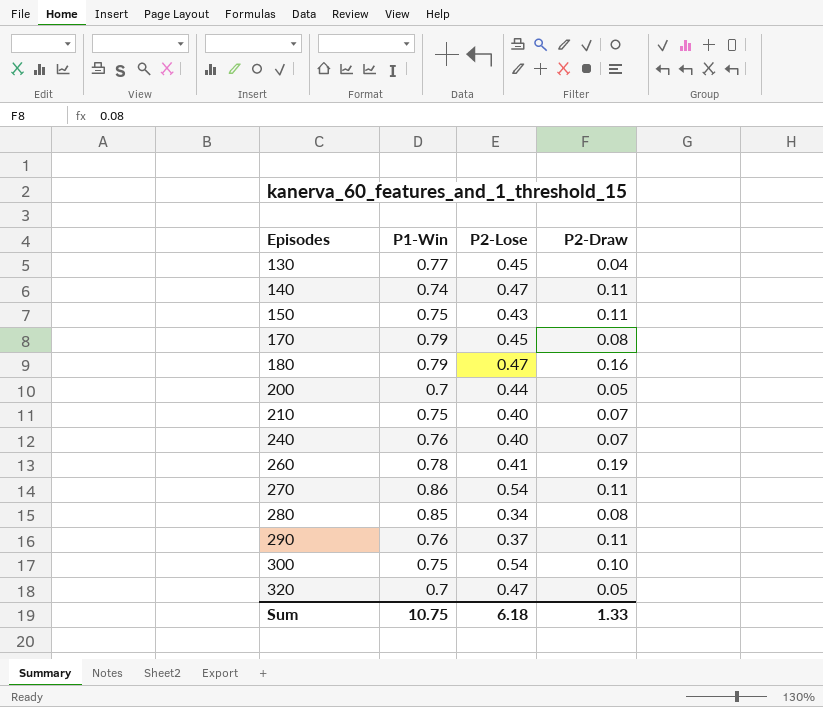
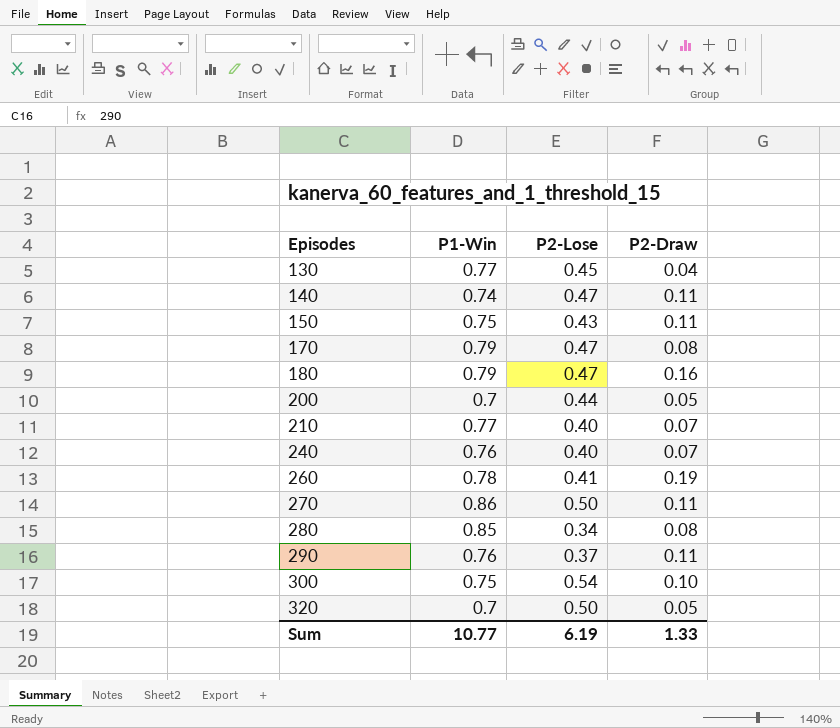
170 | P2-Lose: 0.45 -> 0.47
210 | P1-Win: 0.75 -> 0.77
270 | P2-Lose: 0.54 -> 0.50
320 | P2-Lose: 0.47 -> 0.50
Sum | P1-Win: 10.75 -> 10.77
Sum | P2-Lose: 6.18 -> 6.19

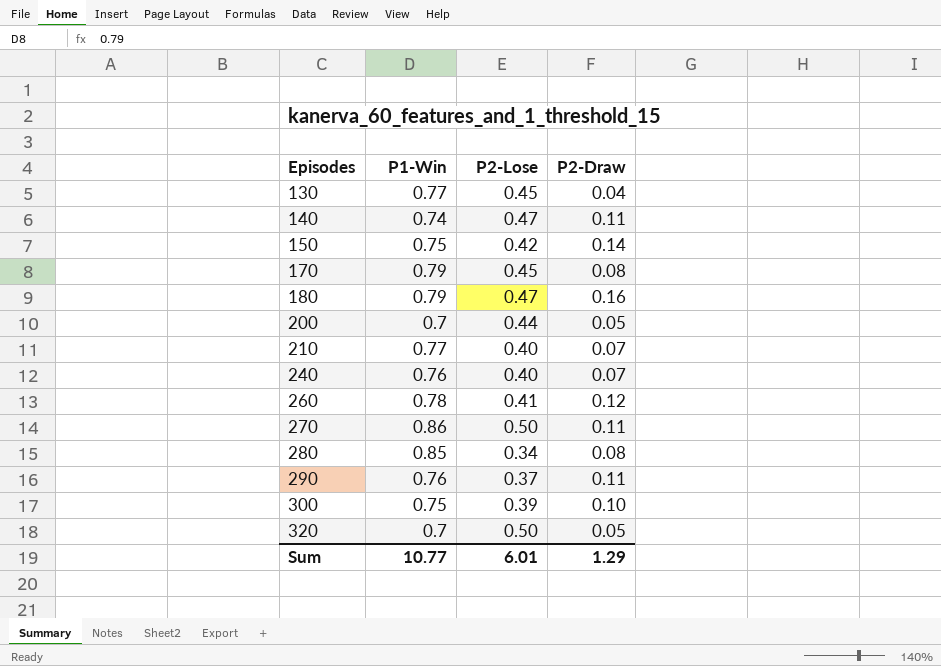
150 | P2-Lose: 0.43 -> 0.42
150 | P2-Draw: 0.11 -> 0.14
170 | P2-Lose: 0.47 -> 0.45
260 | P2-Draw: 0.19 -> 0.12
300 | P2-Lose: 0.54 -> 0.39
Sum | P2-Lose: 6.19 -> 6.01
Sum | P2-Draw: 1.33 -> 1.29

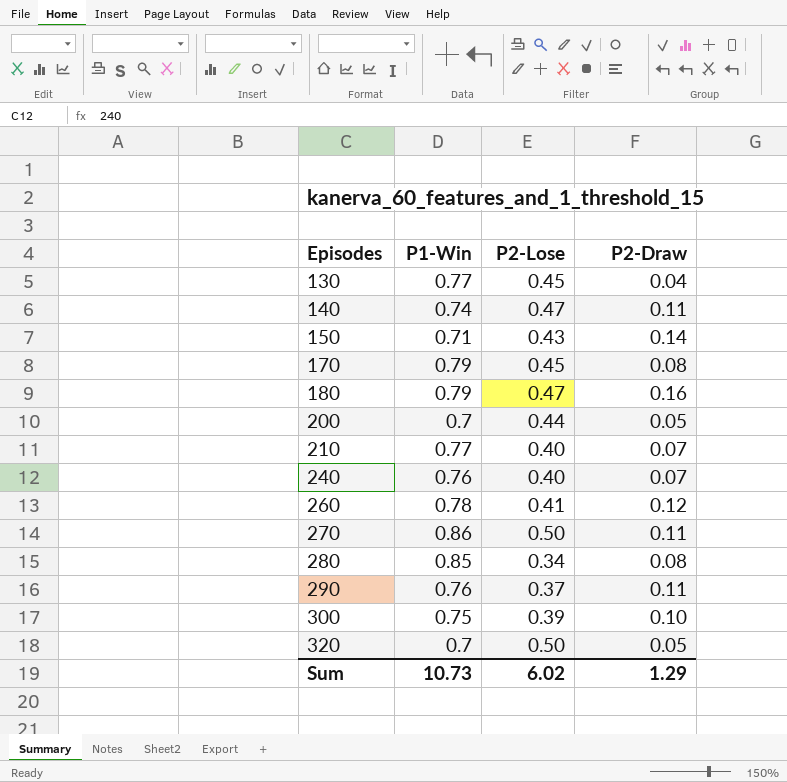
150 | P1-Win: 0.75 -> 0.71
150 | P2-Lose: 0.42 -> 0.43
Sum | P1-Win: 10.77 -> 10.73
Sum | P2-Lose: 6.01 -> 6.02

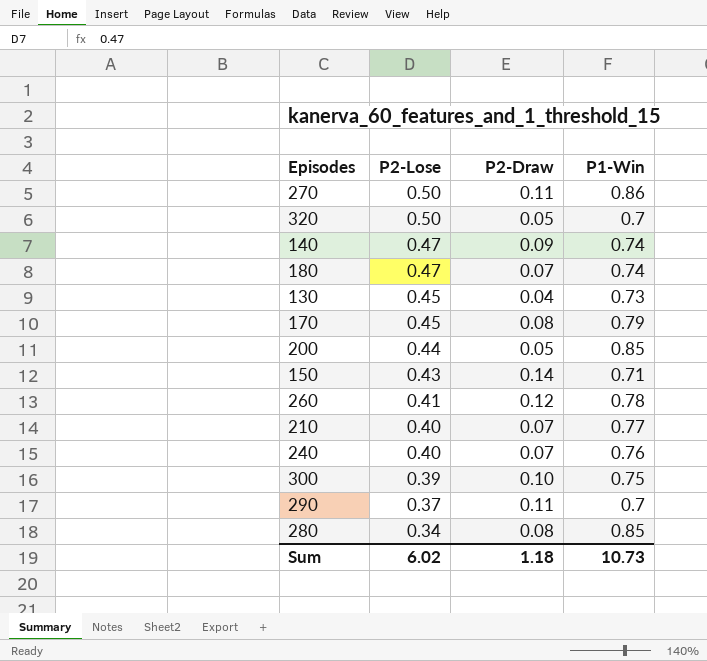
row order: Episodes ascending -> P2-Lose descending
column P1-Win | position: 2 -> 4
140 | P2-Draw: 0.11 -> 0.09
180 | P2-Draw: 0.16 -> 0.07
180 | P1-Win: 0.79 -> 0.74
130 | P1-Win: 0.77 -> 0.73
200 | P1-Win: 0.7 -> 0.85
290 | P1-Win: 0.76 -> 0.7
Sum | P2-Draw: 1.29 -> 1.18

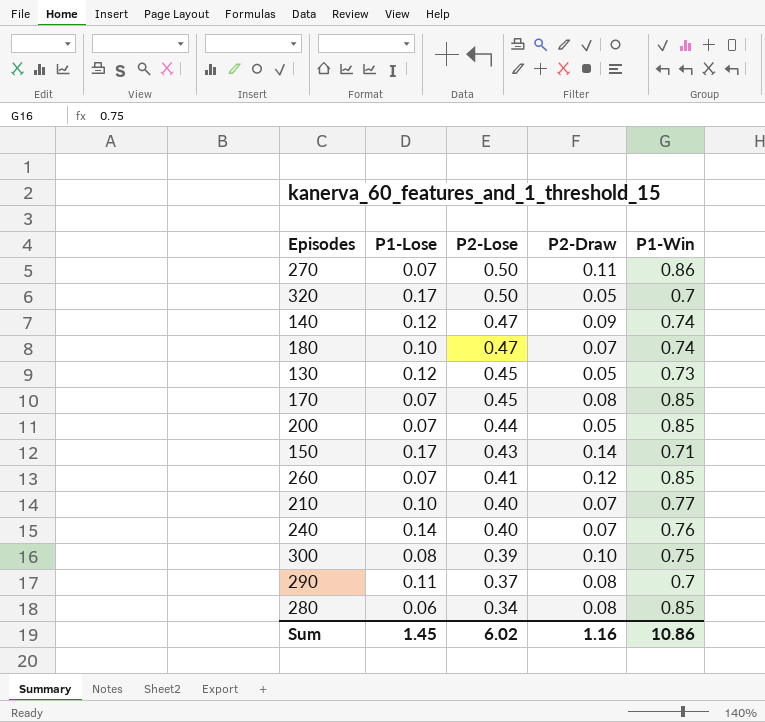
column P1-Lose | position: none -> 2
130 | P2-Draw: 0.04 -> 0.05
170 | P1-Win: 0.79 -> 0.85
260 | P1-Win: 0.78 -> 0.85
290 | P2-Draw: 0.11 -> 0.08
Sum | P2-Draw: 1.18 -> 1.16
Sum | P1-Win: 10.73 -> 10.86

